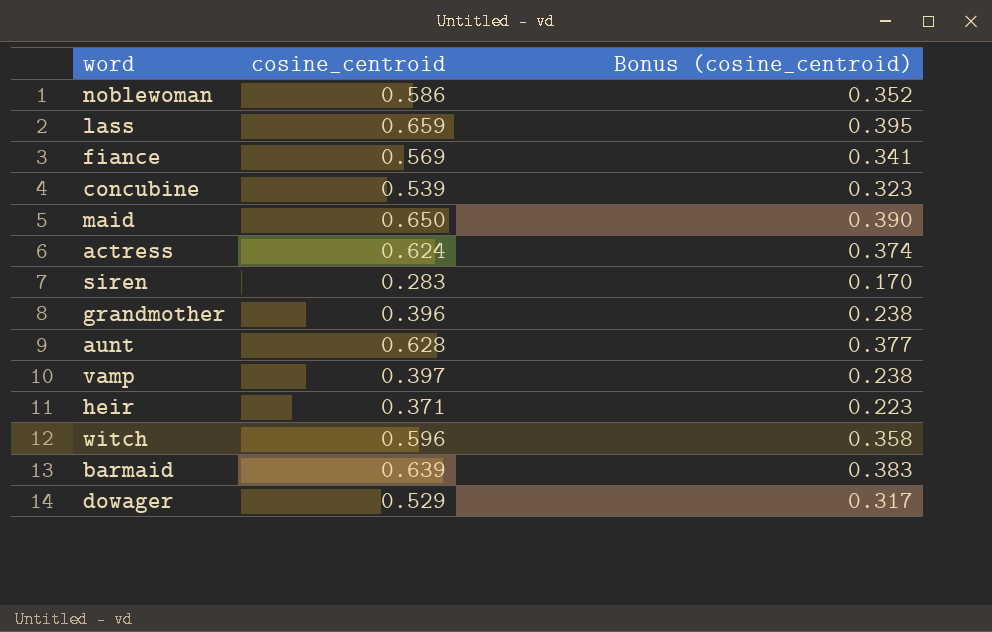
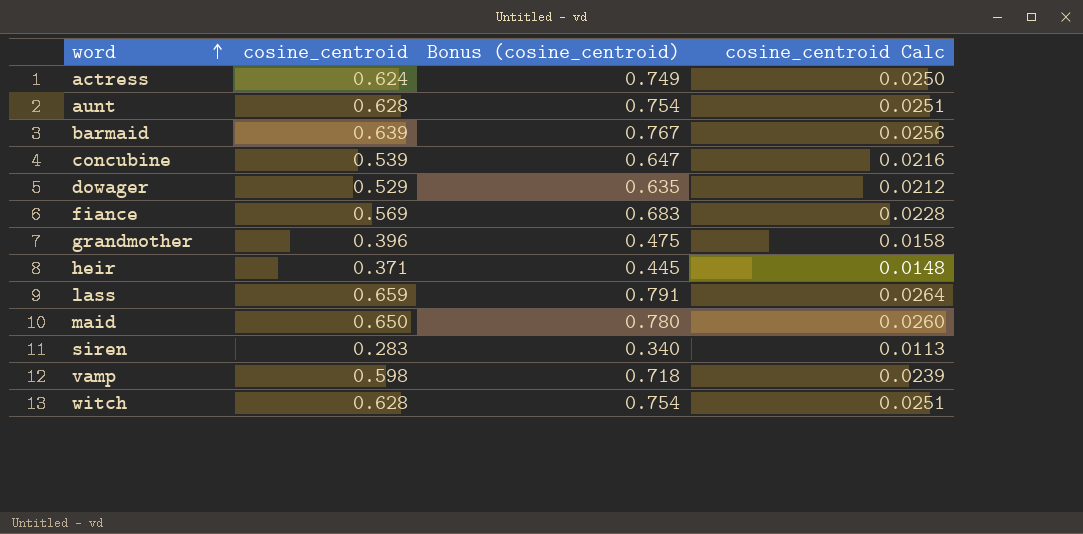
row order: none -> word ascending
column Bonus (cosine_centroid) | formula: [cosine_centroid] * 0.6 -> [cosine_centroid] * 1.2
column cosine_centroid Calc | formula: none -> [cosine_centroid] * 0.04
row noblewoman: 0.586 | 0.352 -> none
vamp | cosine_centroid: 0.397 -> 0.598
witch | cosine_centroid: 0.596 -> 0.628

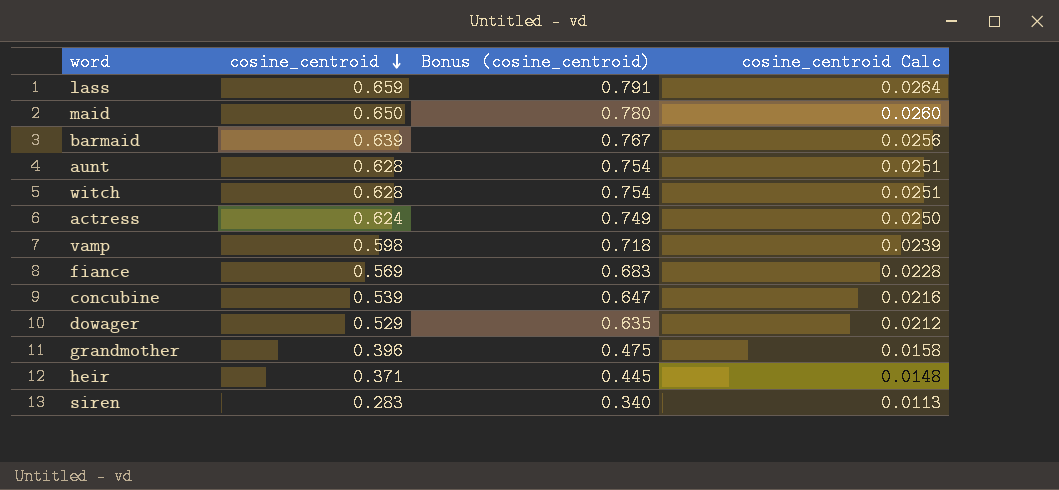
row order: word ascending -> cosine_centroid descending

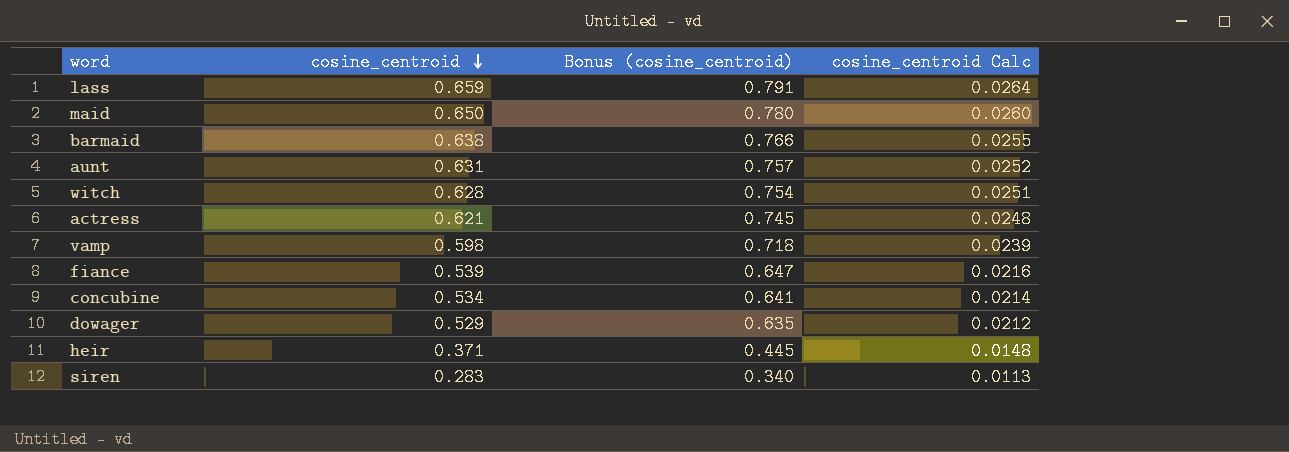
row grandmother: 0.396 | 0.475 | 0.0158 -> none
barmaid | cosine_centroid: 0.639 -> 0.638
barmaid | Bonus (cosine_centroid): 0.767 -> 0.766
barmaid | cosine_centroid Calc: 0.0256 -> 0.0255
aunt | cosine_centroid: 0.628 -> 0.631
aunt | Bonus (cosine_centroid): 0.754 -> 0.757
aunt | cosine_centroid Calc: 0.0251 -> 0.0252
actress | cosine_centroid: 0.624 -> 0.621
actress | Bonus (cosine_centroid): 0.749 -> 0.745
actress | cosine_centroid Calc: 0.0250 -> 0.0248
fiance | cosine_centroid: 0.569 -> 0.539
fiance | Bonus (cosine_centroid): 0.683 -> 0.647
fiance | cosine_centroid Calc: 0.0228 -> 0.0216
concubine | cosine_centroid: 0.539 -> 0.534
concubine | Bonus (cosine_centroid): 0.647 -> 0.641
concubine | cosine_centroid Calc: 0.0216 -> 0.0214

